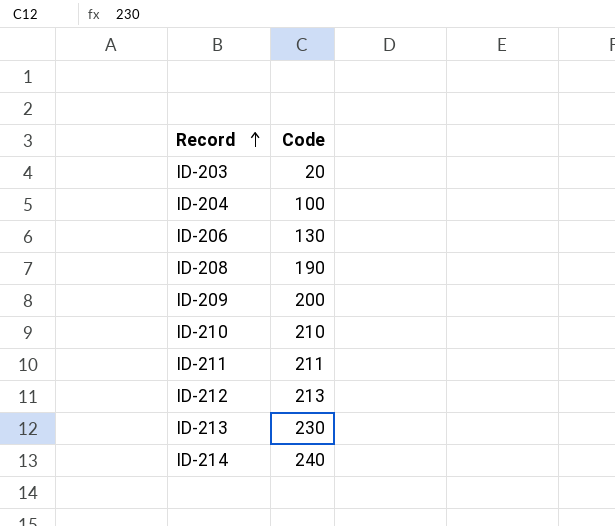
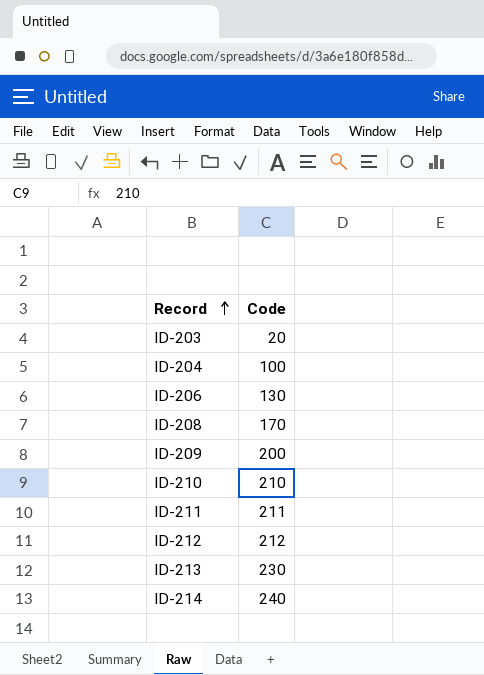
ID-208 | Code: 190 -> 170
ID-212 | Code: 213 -> 212

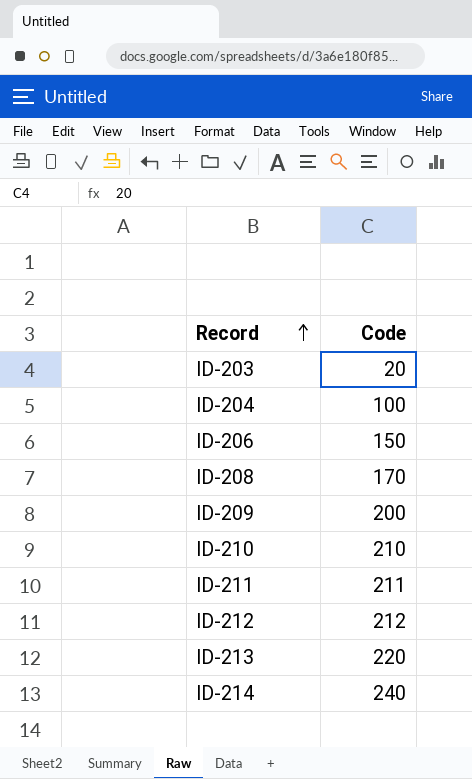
ID-206 | Code: 130 -> 150
ID-213 | Code: 230 -> 220

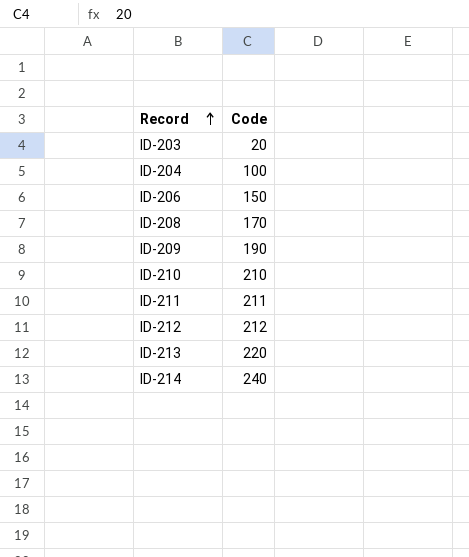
ID-209 | Code: 200 -> 190

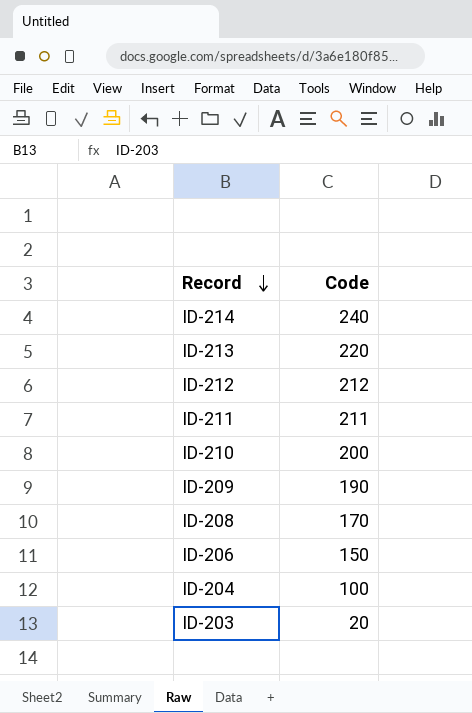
row order: Record ascending -> Record descending
ID-210 | Code: 210 -> 200

